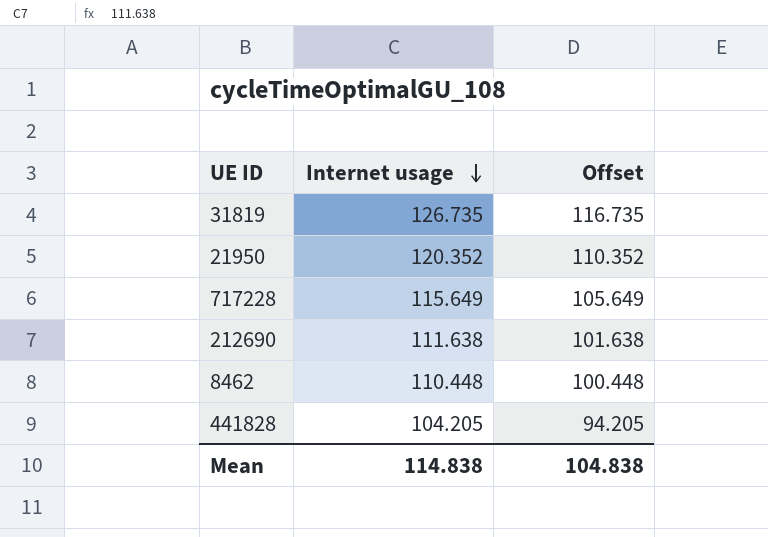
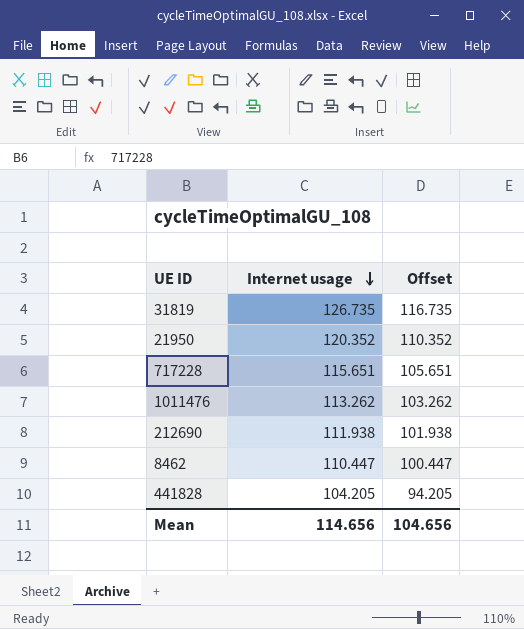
717228 | Internet usage: 115.649 -> 115.651
717228 | Offset: 105.649 -> 105.651
row 1011476: none -> 113.262 | 103.262
212690 | Internet usage: 111.638 -> 111.938
212690 | Offset: 101.638 -> 101.938
8462 | Internet usage: 110.448 -> 110.447
8462 | Offset: 100.448 -> 100.447
Mean | Internet usage: 114.838 -> 114.656
Mean | Offset: 104.838 -> 104.656

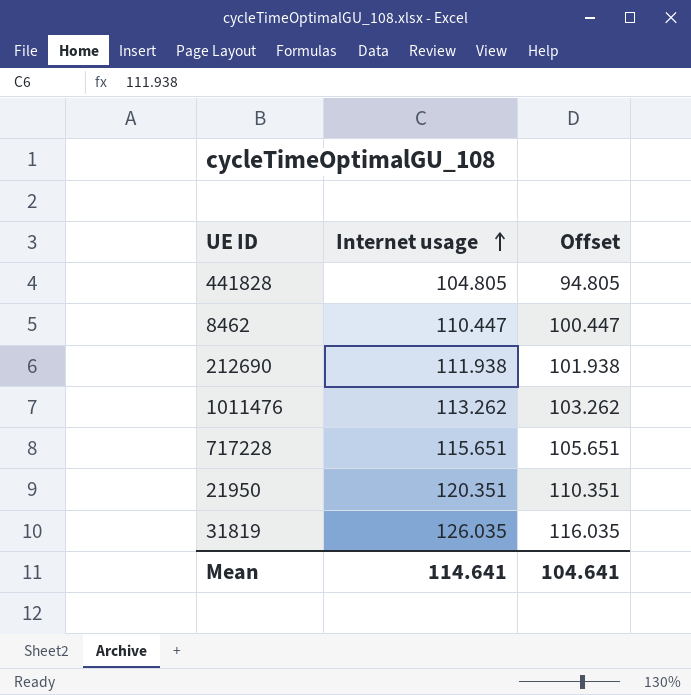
row order: Internet usage descending -> Internet usage ascending
441828 | Internet usage: 104.205 -> 104.805
441828 | Offset: 94.205 -> 94.805
21950 | Internet usage: 120.352 -> 120.351
21950 | Offset: 110.352 -> 110.351
31819 | Internet usage: 126.735 -> 126.035
31819 | Offset: 116.735 -> 116.035
Mean | Internet usage: 114.656 -> 114.641
Mean | Offset: 104.656 -> 104.641

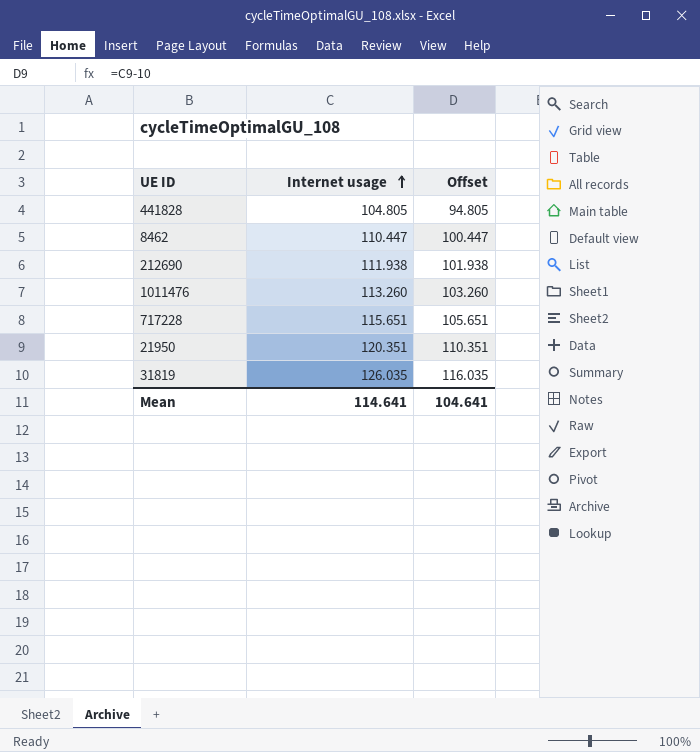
1011476 | Internet usage: 113.262 -> 113.260
1011476 | Offset: 103.262 -> 103.260

